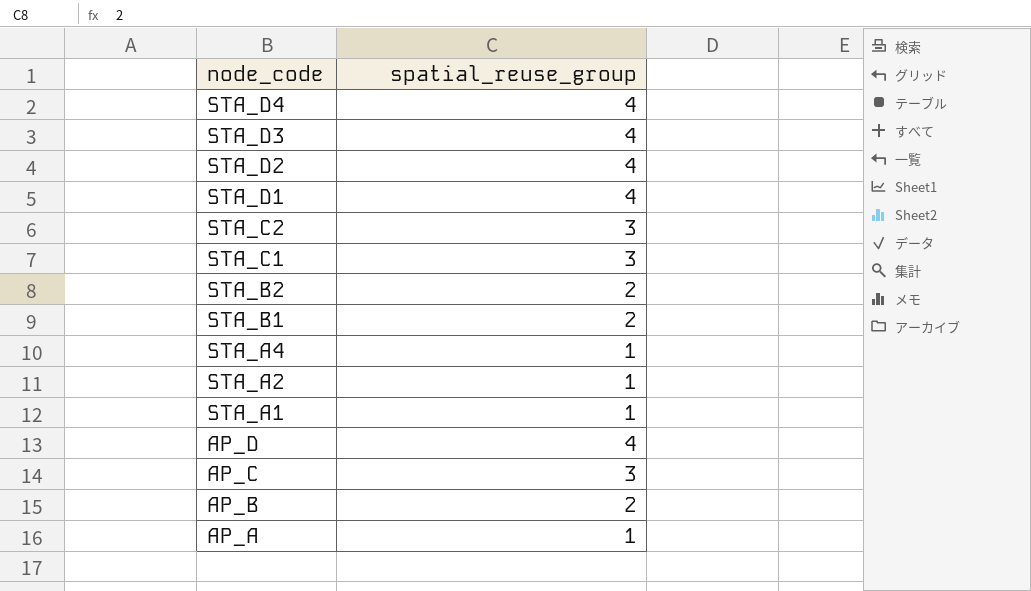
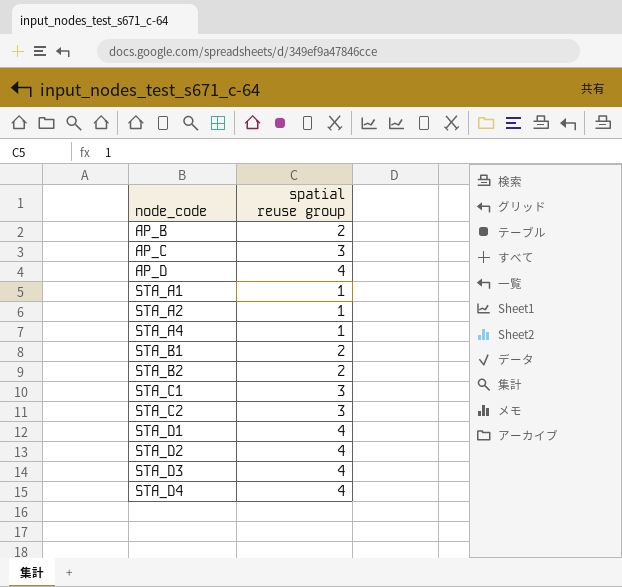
row order: node_code descending -> node_code ascending
column name: spatial_reuse_group -> spatial reuse group
row AP_A: 1 -> none

